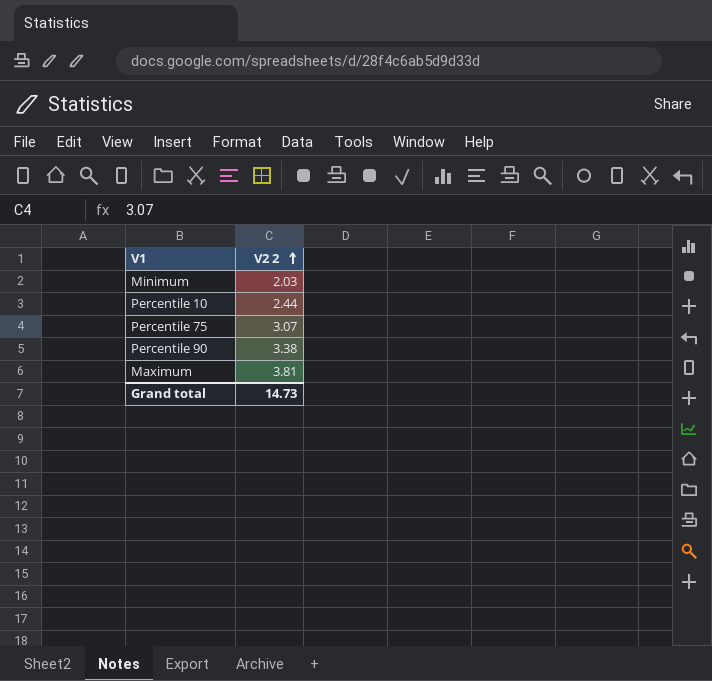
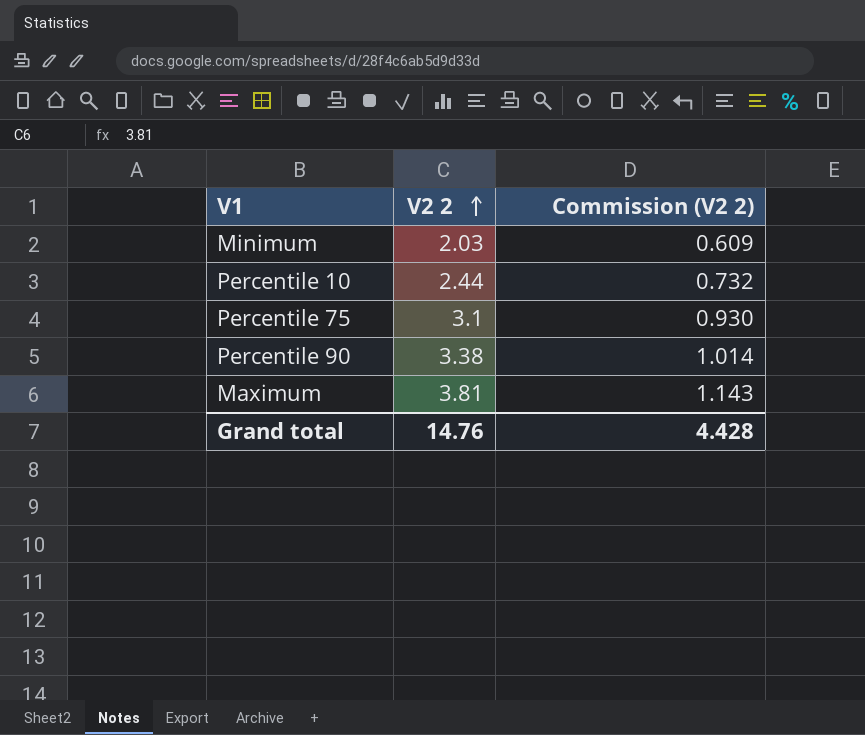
column Commission (V2 2) | formula: none -> [V2 2] * 0.3
Percentile 75 | V2 2: 3.07 -> 3.1
Grand total | V2 2: 14.73 -> 14.76

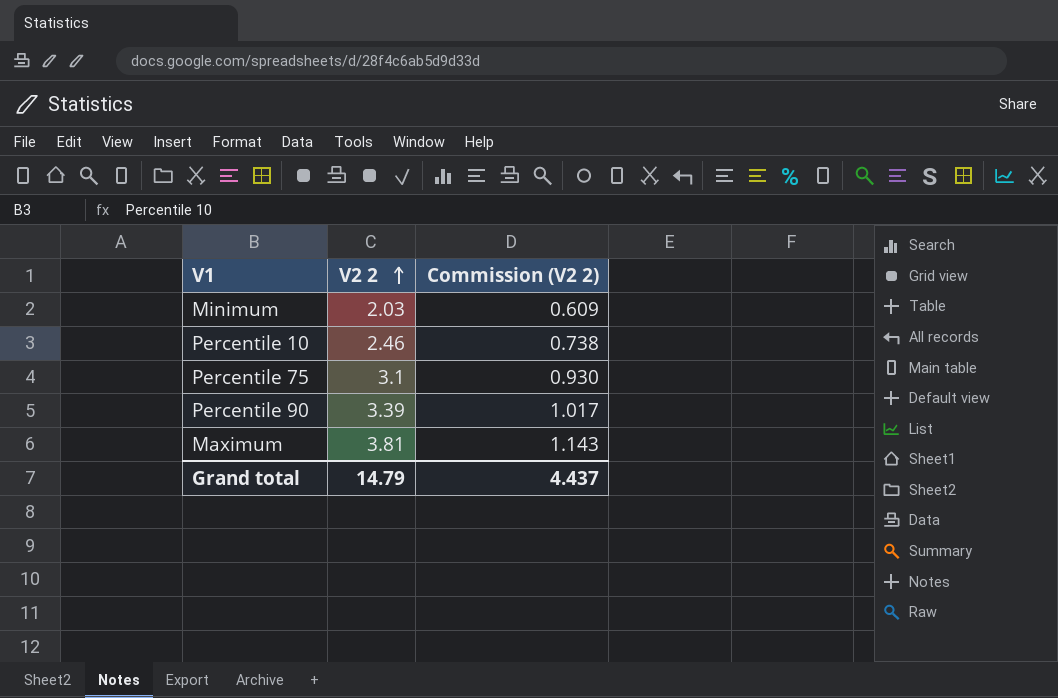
Percentile 10 | V2 2: 2.44 -> 2.46
Percentile 10 | Commission (V2 2): 0.732 -> 0.738
Percentile 90 | V2 2: 3.38 -> 3.39
Percentile 90 | Commission (V2 2): 1.014 -> 1.017
Grand total | V2 2: 14.76 -> 14.79
Grand total | Commission (V2 2): 4.428 -> 4.437

